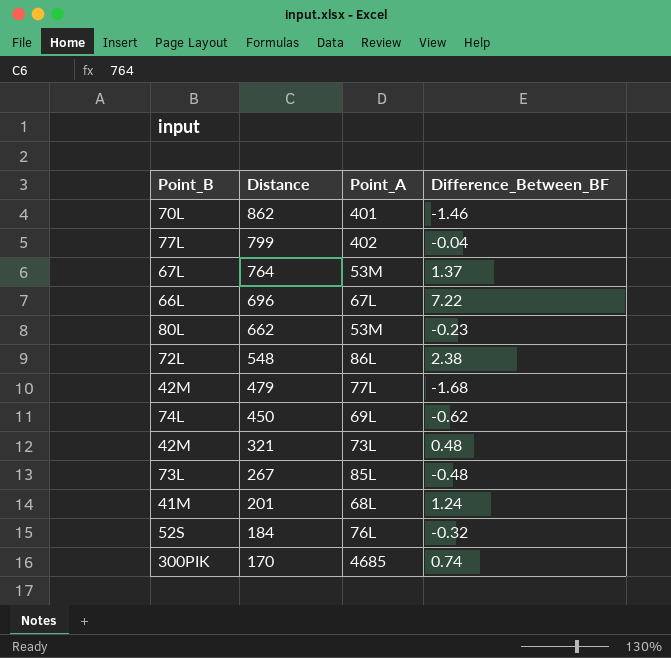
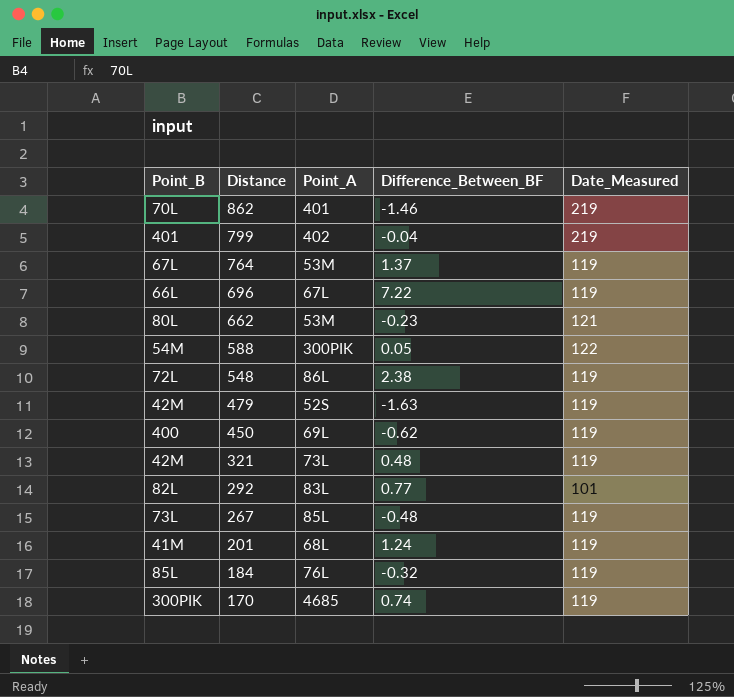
column Date_Measured | position: none -> 5
799 | Point_B: 77L -> 401
row 588: none -> 54M | 300PIK | 0.05 | 122
479 | Point_A: 77L -> 52S
479 | Difference_Between_BF: -1.68 -> -1.63
450 | Point_B: 74L -> 400
row 292: none -> 82L | 83L | 0.77 | 101
184 | Point_B: 52S -> 85L

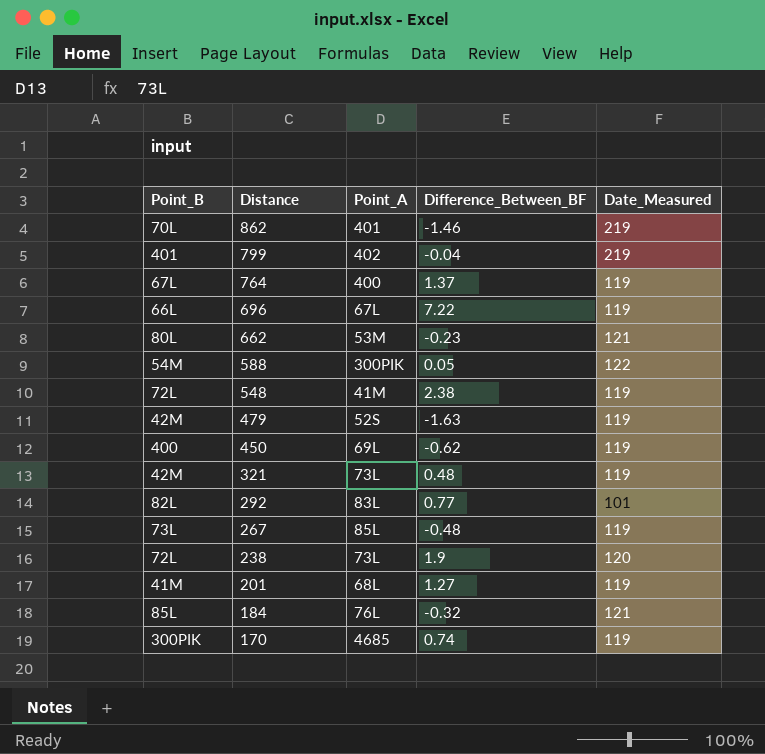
764 | Point_A: 53M -> 400
548 | Point_A: 86L -> 41M
row 238: none -> 72L | 73L | 1.9 | 120
201 | Difference_Between_BF: 1.24 -> 1.27
184 | Date_Measured: 119 -> 121

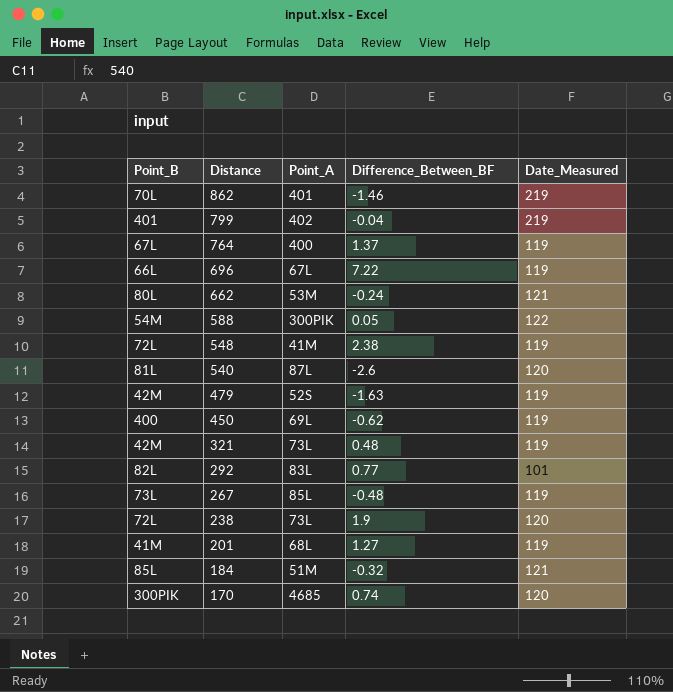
662 | Difference_Between_BF: -0.23 -> -0.24
row 540: none -> 81L | 87L | -2.6 | 120
184 | Point_A: 76L -> 51M
170 | Date_Measured: 119 -> 120

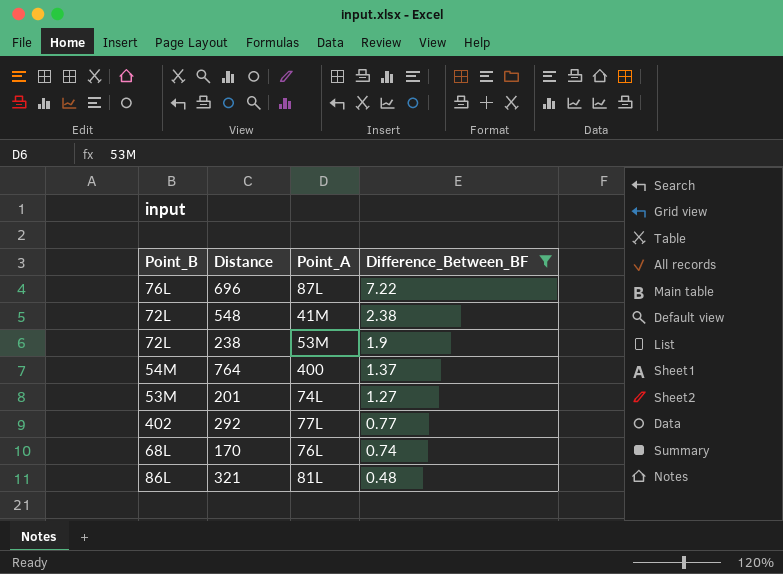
filter: none -> Difference_Between_BF >= 0.48
row order: Distance descending -> Difference_Between_BF descending
column Date_Measured | position: 5 -> none
696 | Point_B: 66L -> 76L
696 | Point_A: 67L -> 87L
238 | Point_A: 73L -> 53M
764 | Point_B: 67L -> 54M
201 | Point_B: 41M -> 53M
201 | Point_A: 68L -> 74L
292 | Point_B: 82L -> 402
292 | Point_A: 83L -> 77L
170 | Point_B: 300PIK -> 68L
170 | Point_A: 4685 -> 76L
321 | Point_B: 42M -> 86L
321 | Point_A: 73L -> 81L

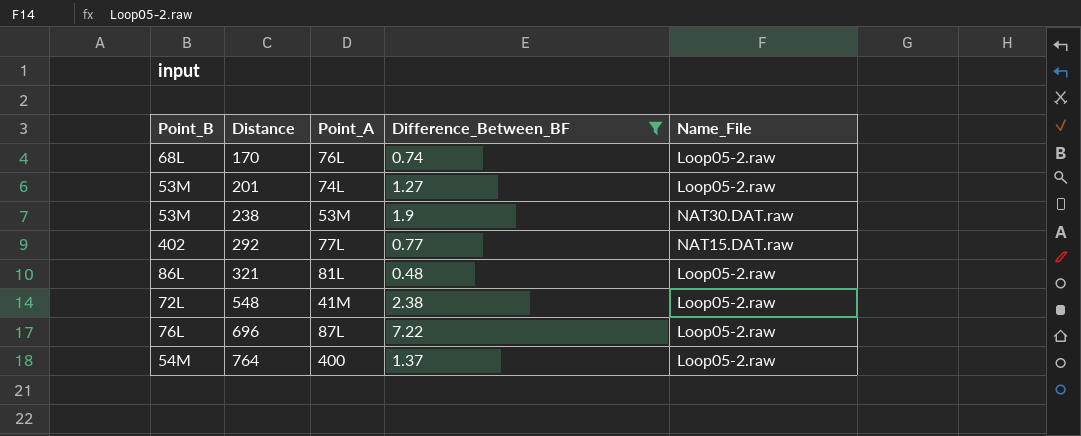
row order: Difference_Between_BF descending -> Distance ascending
column Name_File | position: none -> 5
238 | Point_B: 72L -> 53M

